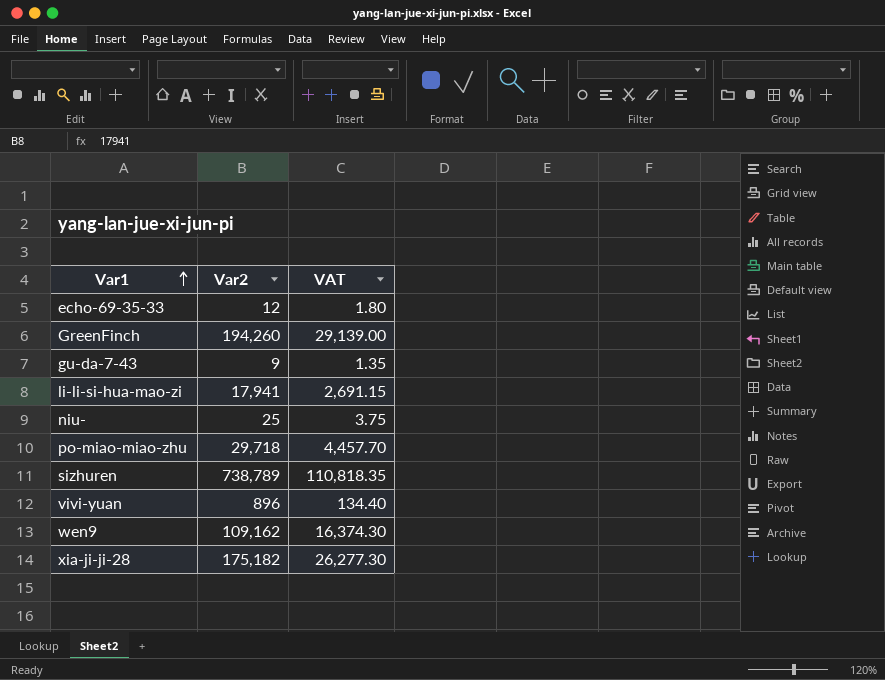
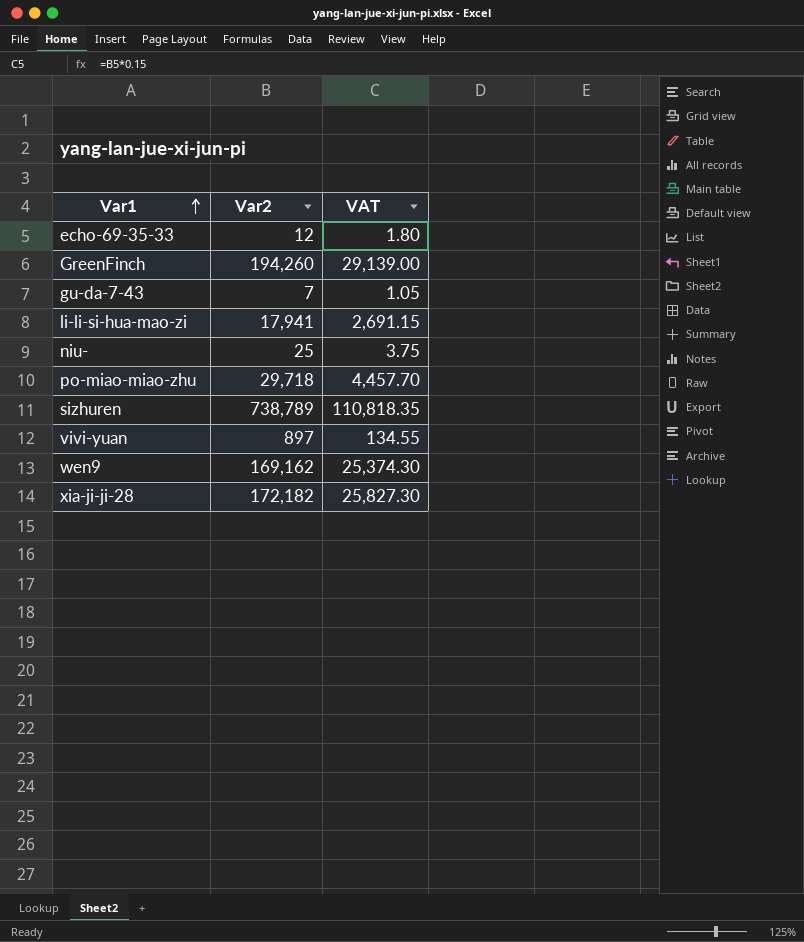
gu-da-7-43 | Var2: 9 -> 7
gu-da-7-43 | VAT: 1.35 -> 1.05
vivi-yuan | Var2: 896 -> 897
vivi-yuan | VAT: 134.40 -> 134.55
wen9 | Var2: 109,162 -> 169,162
wen9 | VAT: 16,374.30 -> 25,374.30
xia-ji-ji-28 | Var2: 175,182 -> 172,182
xia-ji-ji-28 | VAT: 26,277.30 -> 25,827.30

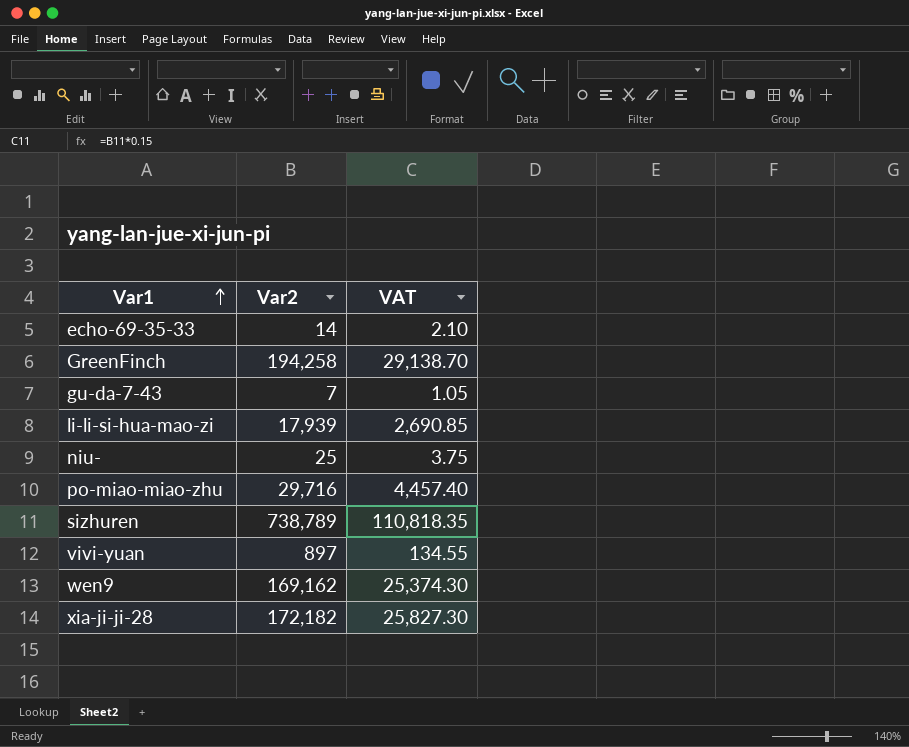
echo-69-35-33 | Var2: 12 -> 14
echo-69-35-33 | VAT: 1.80 -> 2.10
GreenFinch | Var2: 194,260 -> 194,258
GreenFinch | VAT: 29,139.00 -> 29,138.70
li-li-si-hua-mao-zi | Var2: 17,941 -> 17,939
li-li-si-hua-mao-zi | VAT: 2,691.15 -> 2,690.85
po-miao-miao-zhu | Var2: 29,718 -> 29,716
po-miao-miao-zhu | VAT: 4,457.70 -> 4,457.40

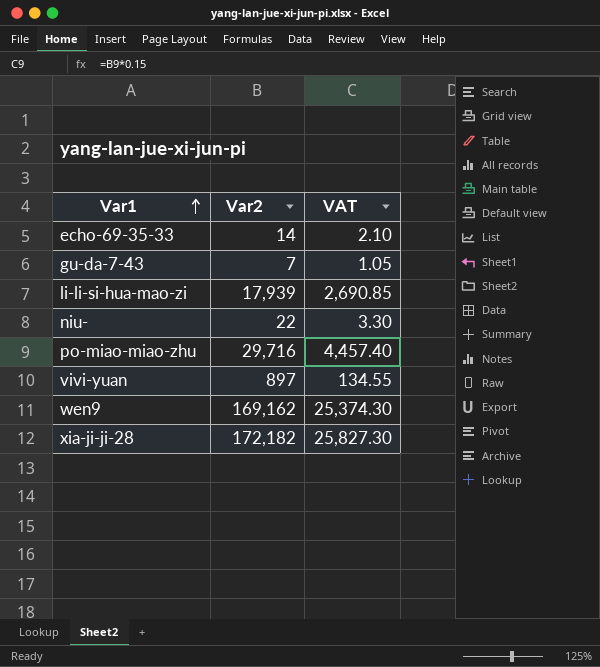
row GreenFinch: 194,258 | 29,138.70 -> none
row sizhuren: 738,789 | 110,818.35 -> none
niu- | Var2: 25 -> 22
niu- | VAT: 3.75 -> 3.30

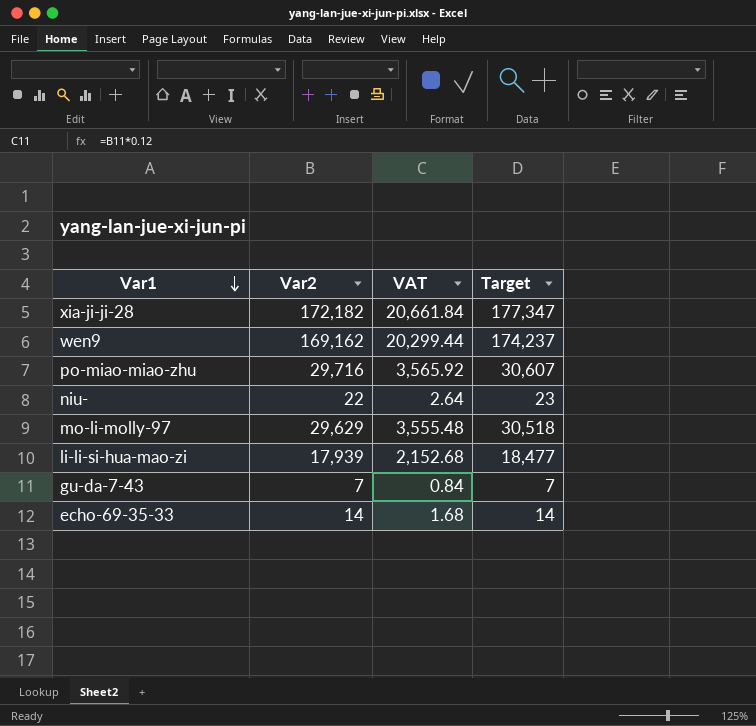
row order: Var1 ascending -> Var1 descending
column VAT | formula: [Var2] * 0.15 -> [Var2] * 0.12
column Target | formula: none -> [Var2] * 1.03
row vivi-yuan: 897 | 134.55 -> none
row mo-li-molly-97: none -> 29,629 | 3,555.48 | 30,518

